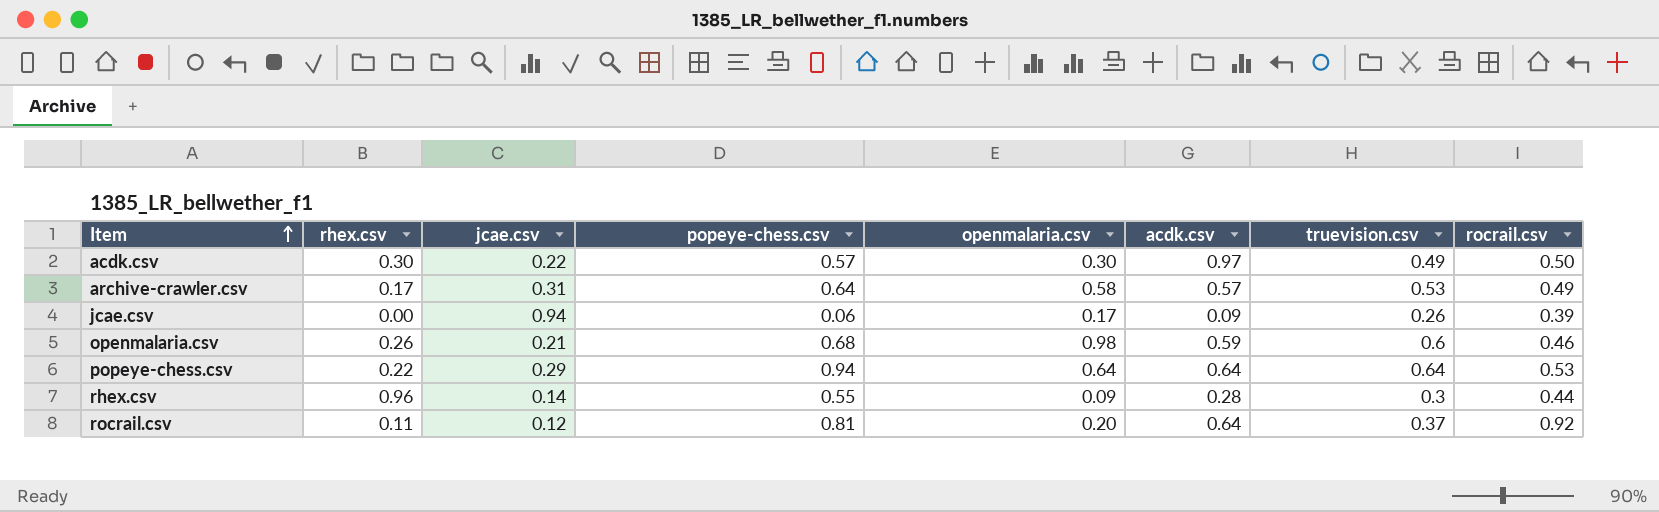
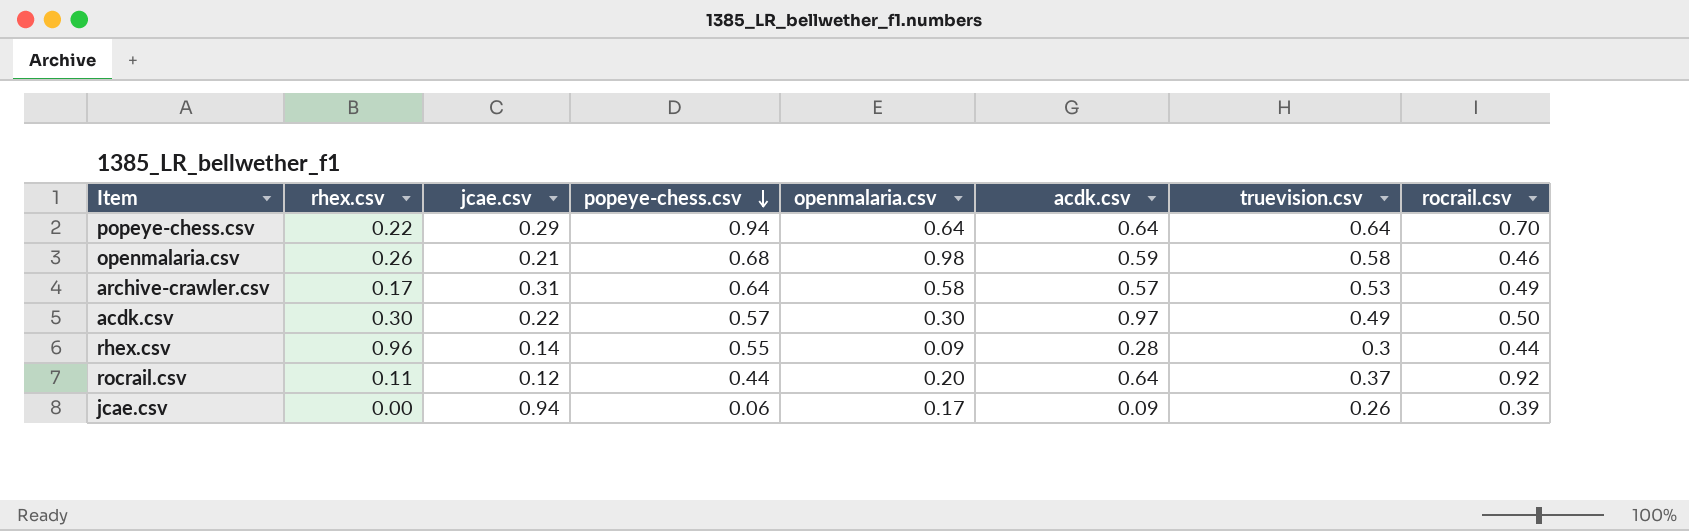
row order: Item ascending -> popeye-chess.csv descending
popeye-chess.csv | rocrail.csv: 0.53 -> 0.70
openmalaria.csv | truevision.csv: 0.6 -> 0.58
rocrail.csv | popeye-chess.csv: 0.81 -> 0.44

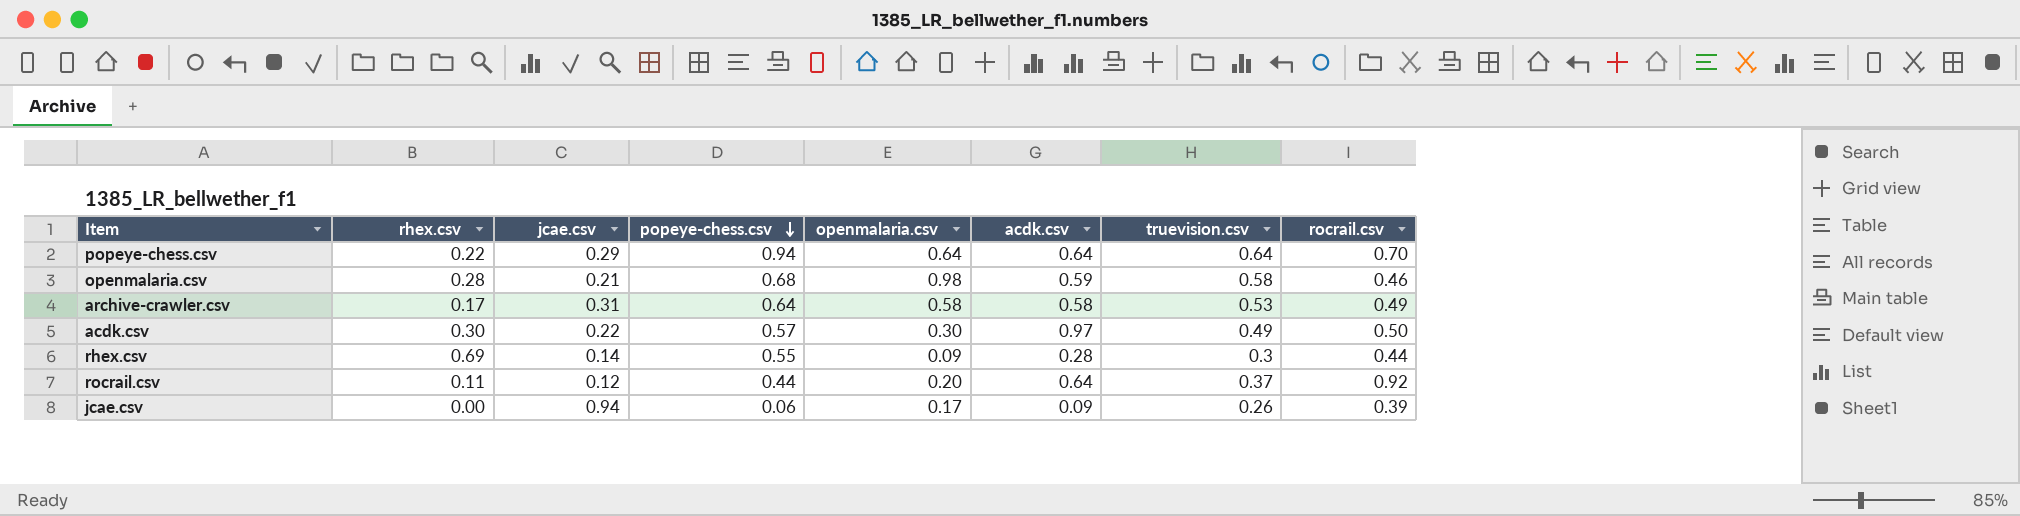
openmalaria.csv | rhex.csv: 0.26 -> 0.28
archive-crawler.csv | acdk.csv: 0.57 -> 0.58
rhex.csv | rhex.csv: 0.96 -> 0.69

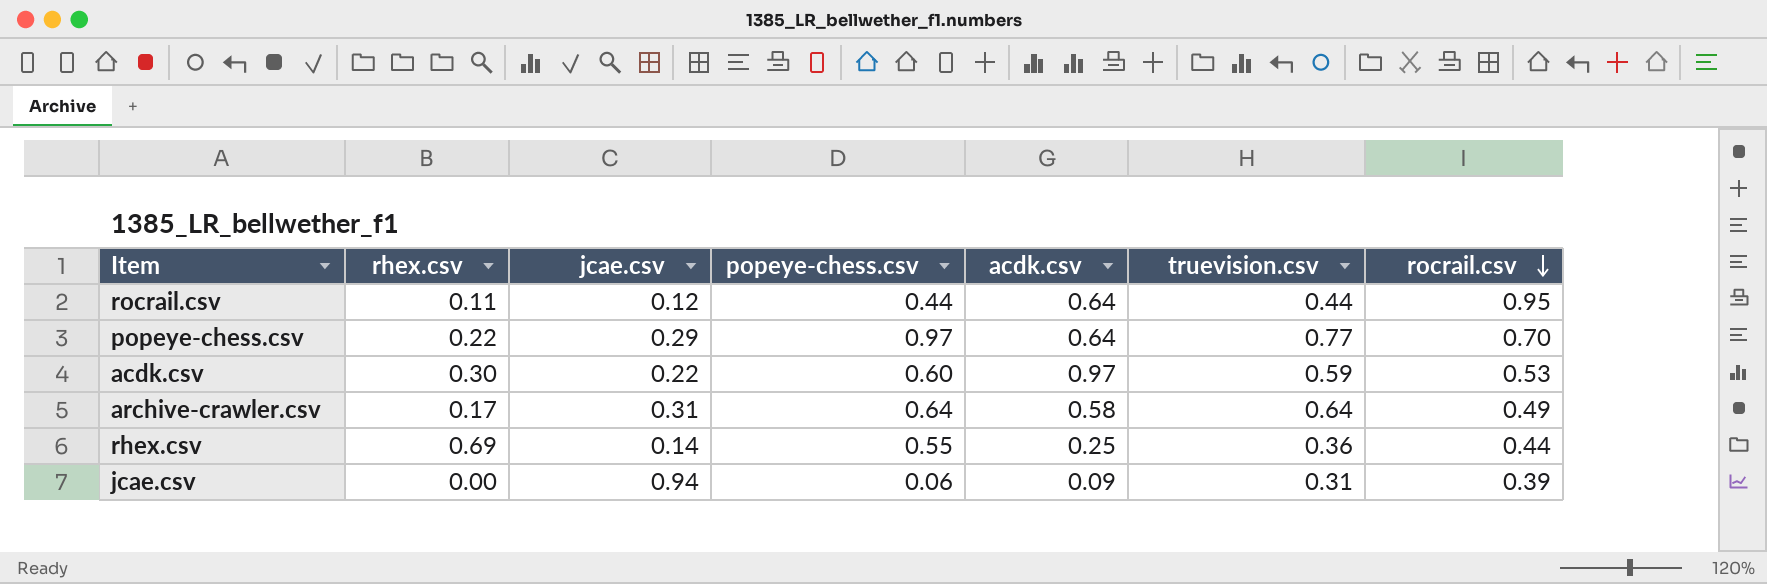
row order: popeye-chess.csv descending -> rocrail.csv descending
column openmalaria.csv | position: 5 -> none
row openmalaria.csv: 0.28 | 0.21 | 0.68 | 0.98 | 0.59 | 0.58 | 0.46 -> none
rocrail.csv | truevision.csv: 0.37 -> 0.44
rocrail.csv | rocrail.csv: 0.92 -> 0.95
popeye-chess.csv | popeye-chess.csv: 0.94 -> 0.97
popeye-chess.csv | truevision.csv: 0.64 -> 0.77
acdk.csv | popeye-chess.csv: 0.57 -> 0.60
acdk.csv | truevision.csv: 0.49 -> 0.59
acdk.csv | rocrail.csv: 0.50 -> 0.53
archive-crawler.csv | truevision.csv: 0.53 -> 0.64
rhex.csv | acdk.csv: 0.28 -> 0.25
rhex.csv | truevision.csv: 0.3 -> 0.36
jcae.csv | truevision.csv: 0.26 -> 0.31

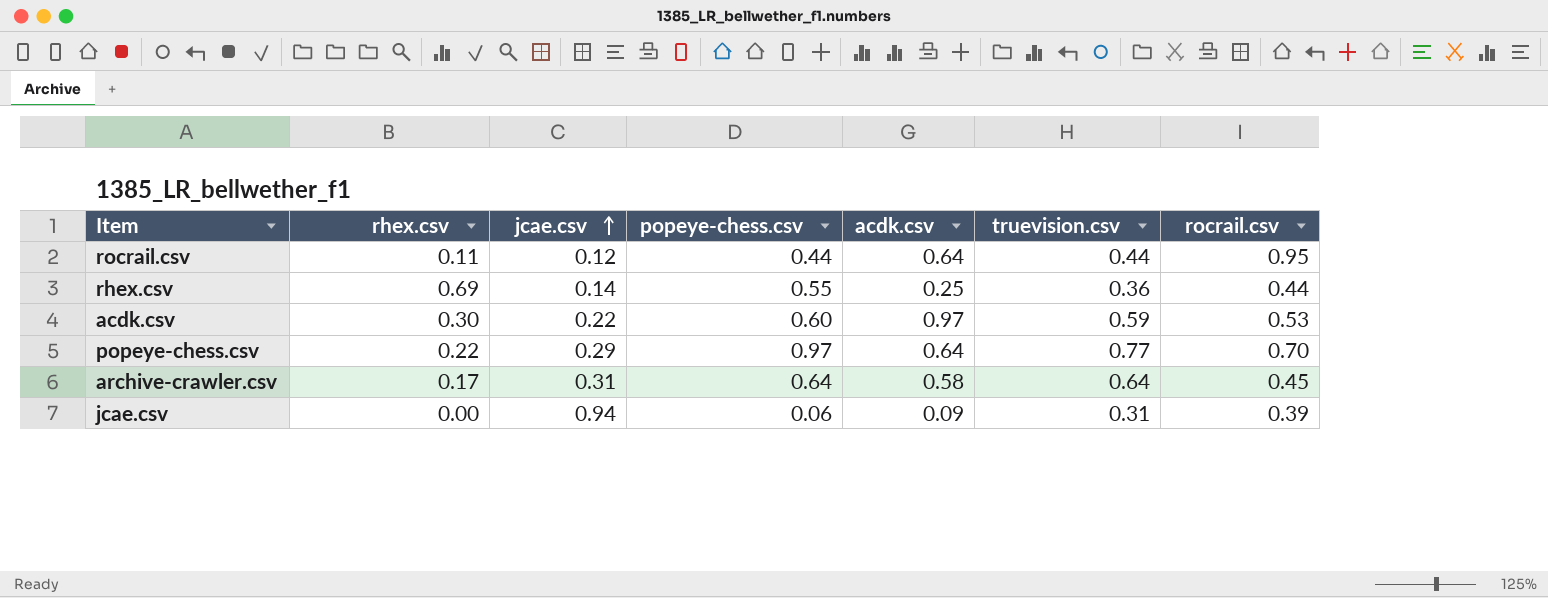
row order: rocrail.csv descending -> jcae.csv ascending
archive-crawler.csv | rocrail.csv: 0.49 -> 0.45

